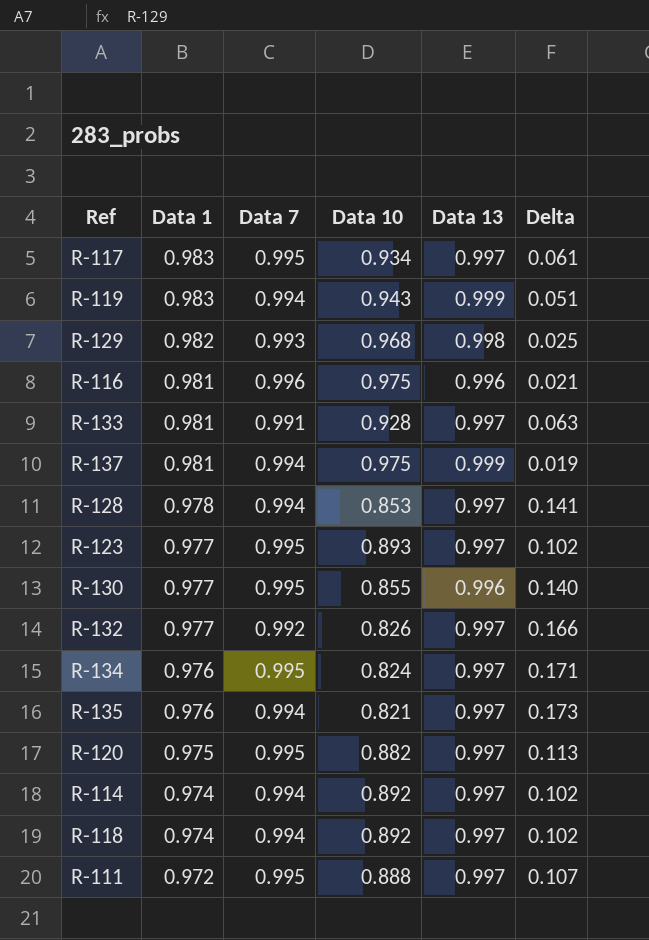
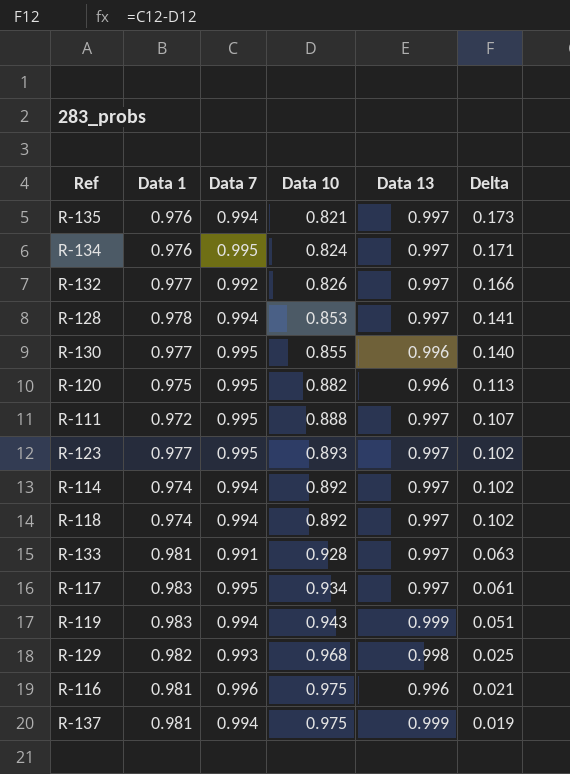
row order: Data 1 descending -> Delta descending
R-120 | Data 13: 0.997 -> 0.996

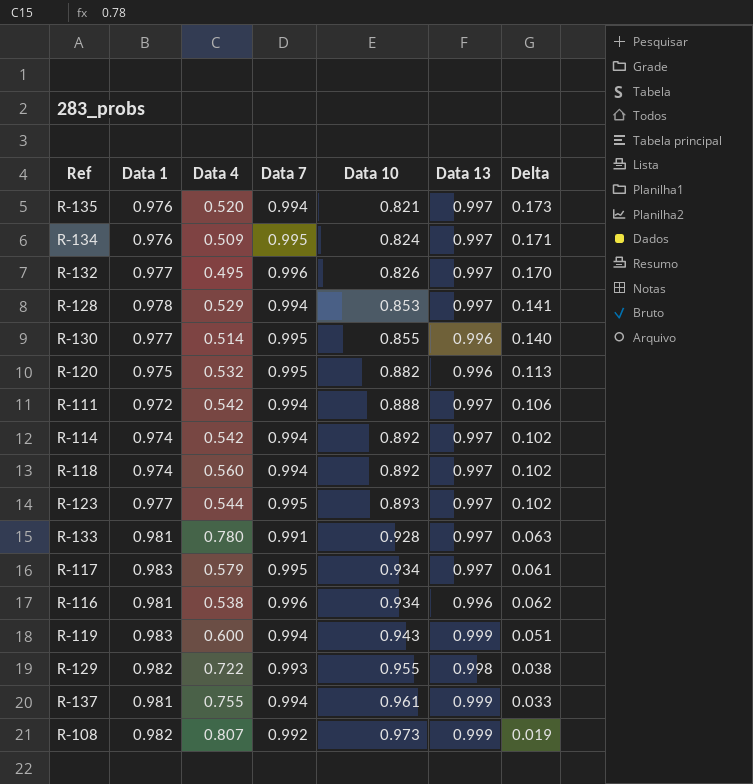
row order: Delta descending -> Data 10 ascending
column Data 4 | position: none -> 3
R-132 | Data 7: 0.992 -> 0.996
R-132 | Delta: 0.166 -> 0.170
R-111 | Data 7: 0.995 -> 0.994
R-111 | Delta: 0.107 -> 0.106
R-116 | Data 10: 0.975 -> 0.934
R-116 | Delta: 0.021 -> 0.062
R-129 | Data 10: 0.968 -> 0.955
R-129 | Delta: 0.025 -> 0.038
R-137 | Data 10: 0.975 -> 0.961
R-137 | Delta: 0.019 -> 0.033
row R-108: none -> 0.982 | 0.807 | 0.992 | 0.973 | 0.999 | 0.019

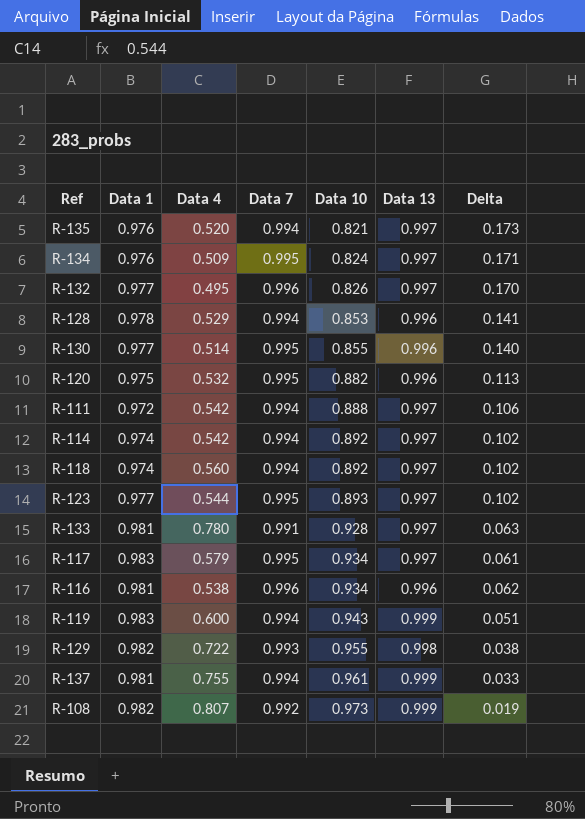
R-128 | Data 13: 0.997 -> 0.996

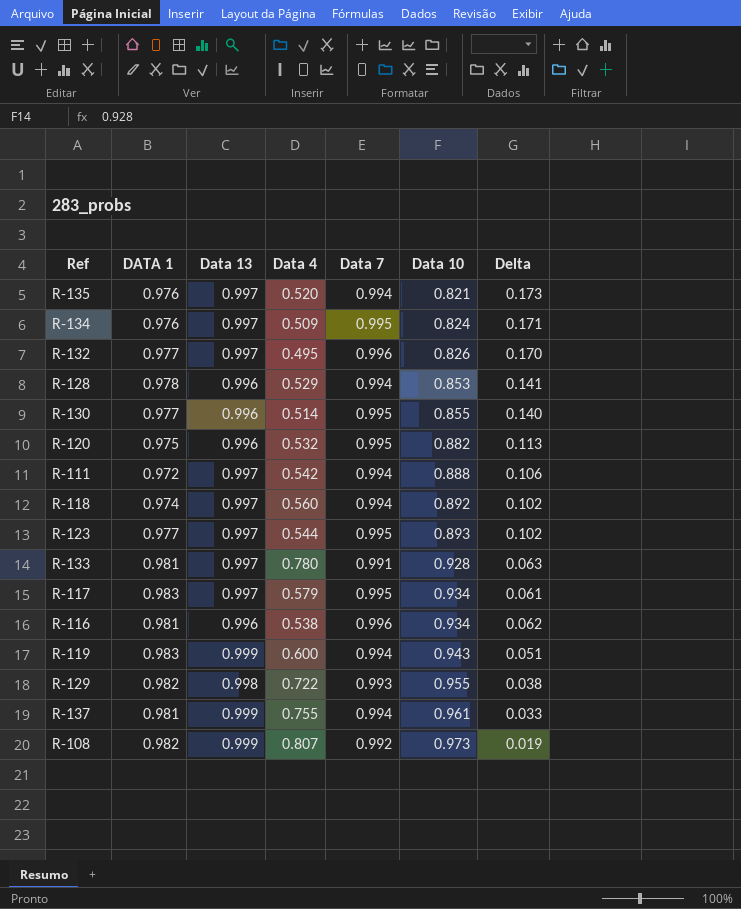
column name: Data 1 -> DATA 1
column Data 13 | position: 6 -> 3
row R-114: 0.974 | 0.542 | 0.994 | 0.892 | 0.997 | 0.102 -> none

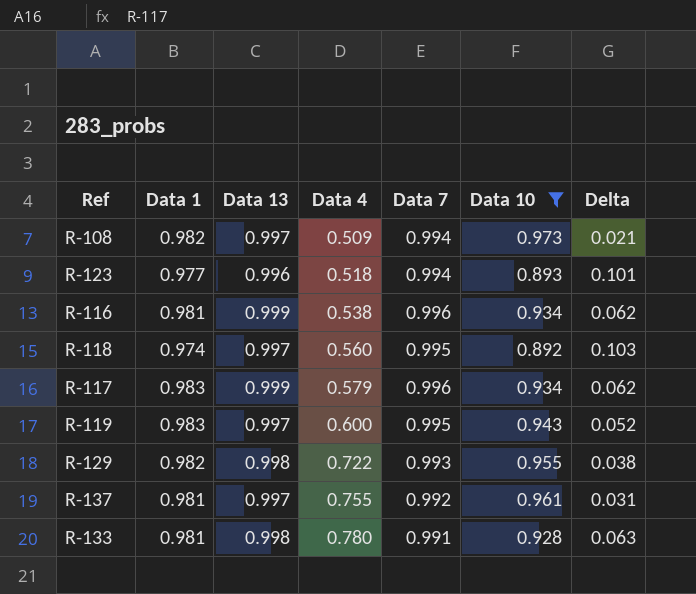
filter: none -> Data 10 >= 0.892
row order: Data 10 ascending -> Data 4 ascending
column name: DATA 1 -> Data 1
R-108 | Data 13: 0.999 -> 0.997
R-108 | Data 4: 0.807 -> 0.509
R-108 | Data 7: 0.992 -> 0.994
R-108 | Delta: 0.019 -> 0.021
R-123 | Data 13: 0.997 -> 0.996
R-123 | Data 4: 0.544 -> 0.518
R-123 | Data 7: 0.995 -> 0.994
R-123 | Delta: 0.102 -> 0.101
R-116 | Data 13: 0.996 -> 0.999
R-118 | Data 7: 0.994 -> 0.995
R-118 | Delta: 0.102 -> 0.103
R-117 | Data 13: 0.997 -> 0.999
R-117 | Data 7: 0.995 -> 0.996
R-117 | Delta: 0.061 -> 0.062
R-119 | Data 13: 0.999 -> 0.997
R-119 | Data 7: 0.994 -> 0.995
R-119 | Delta: 0.051 -> 0.052
R-137 | Data 13: 0.999 -> 0.997
R-137 | Data 7: 0.994 -> 0.992
R-137 | Delta: 0.033 -> 0.031
R-133 | Data 13: 0.997 -> 0.998

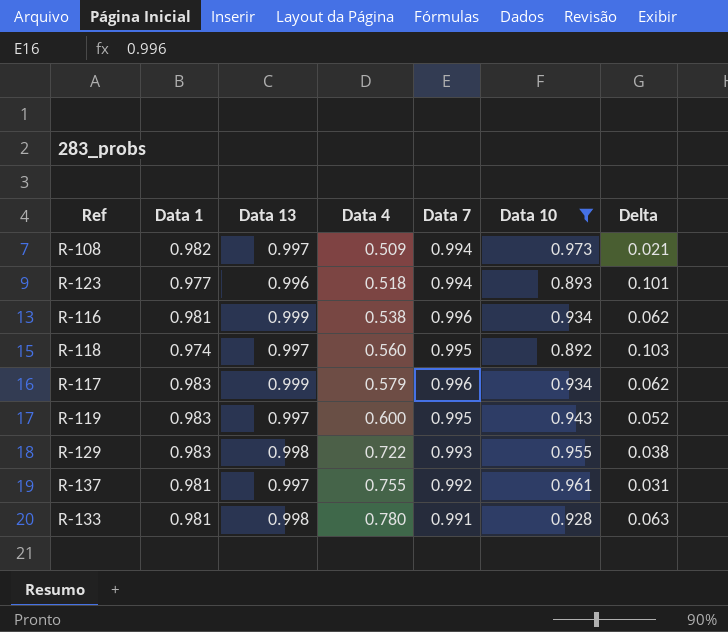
R-129 | Data 1: 0.982 -> 0.983

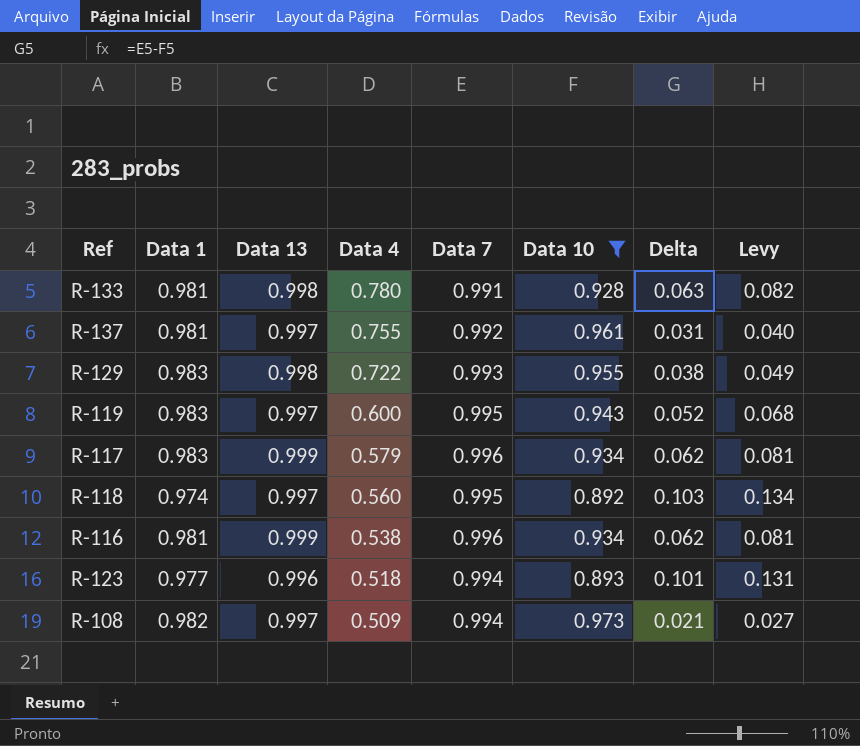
row order: Data 4 ascending -> Data 4 descending
column Levy | formula: none -> [Delta] * 1.3

